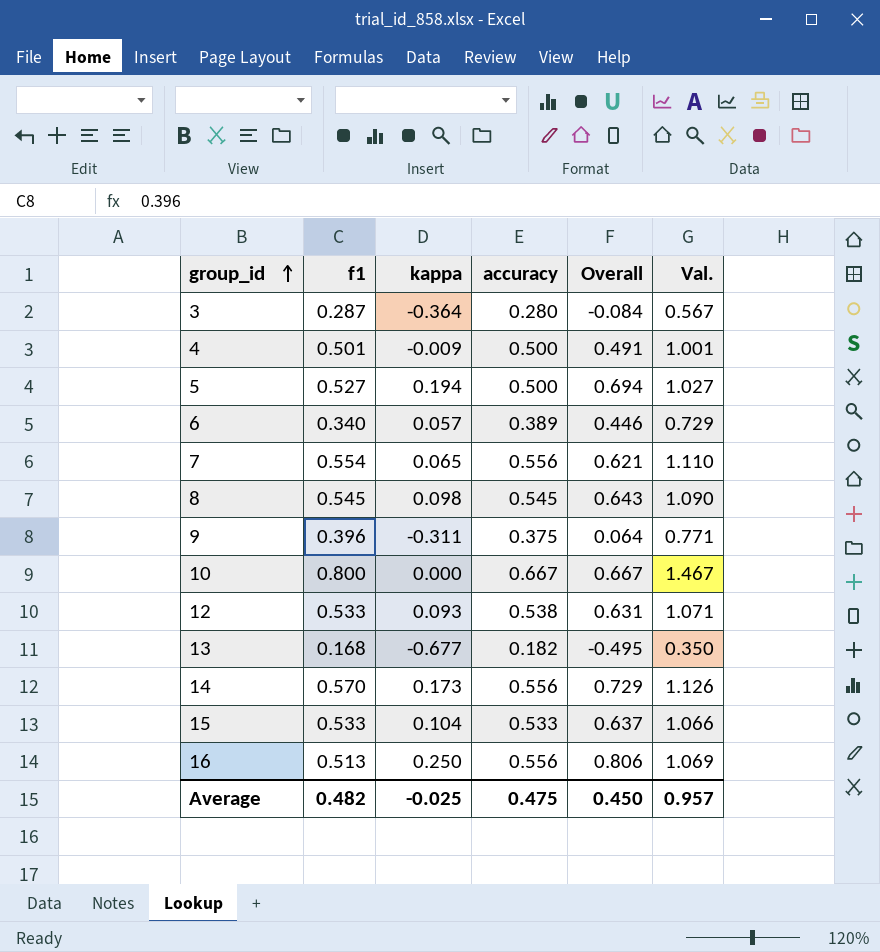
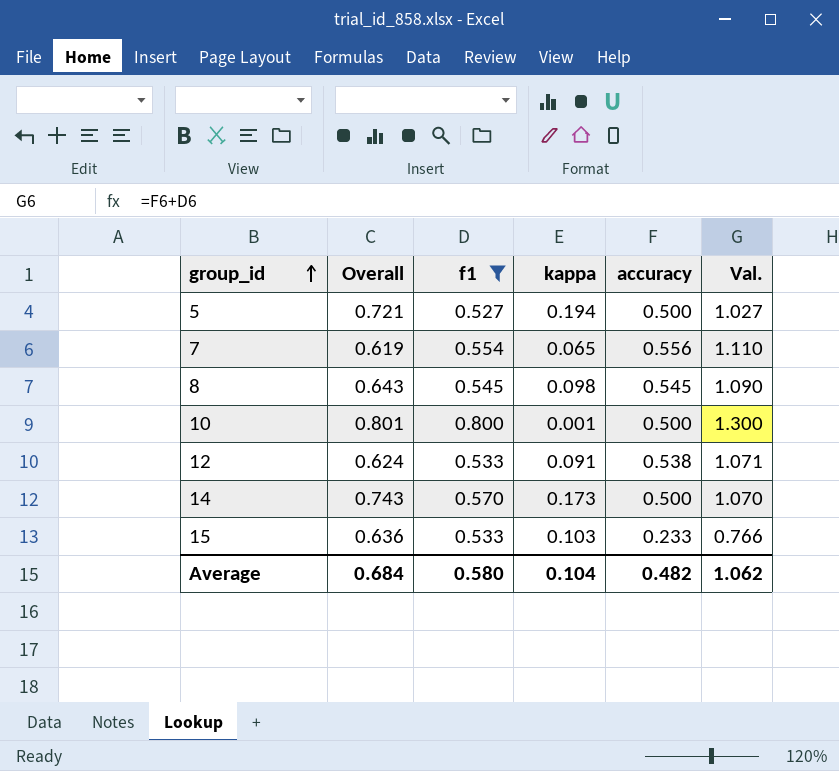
filter: none -> f1 >= 0.527
column Overall | formula: [kappa] + [accuracy] -> [f1] + [kappa]
column Overall | position: 5 -> 2
10 | kappa: 0.000 -> 0.001
10 | accuracy: 0.667 -> 0.500
10 | Val.: 1.467 -> 1.300
12 | kappa: 0.093 -> 0.091
14 | accuracy: 0.556 -> 0.500
14 | Val.: 1.126 -> 1.070
15 | kappa: 0.104 -> 0.103
15 | accuracy: 0.533 -> 0.233
15 | Val.: 1.066 -> 0.766
Average | Overall: 0.450 -> 0.684
Average | f1: 0.482 -> 0.580
Average | kappa: -0.025 -> 0.104
Average | accuracy: 0.475 -> 0.482
Average | Val.: 0.957 -> 1.062

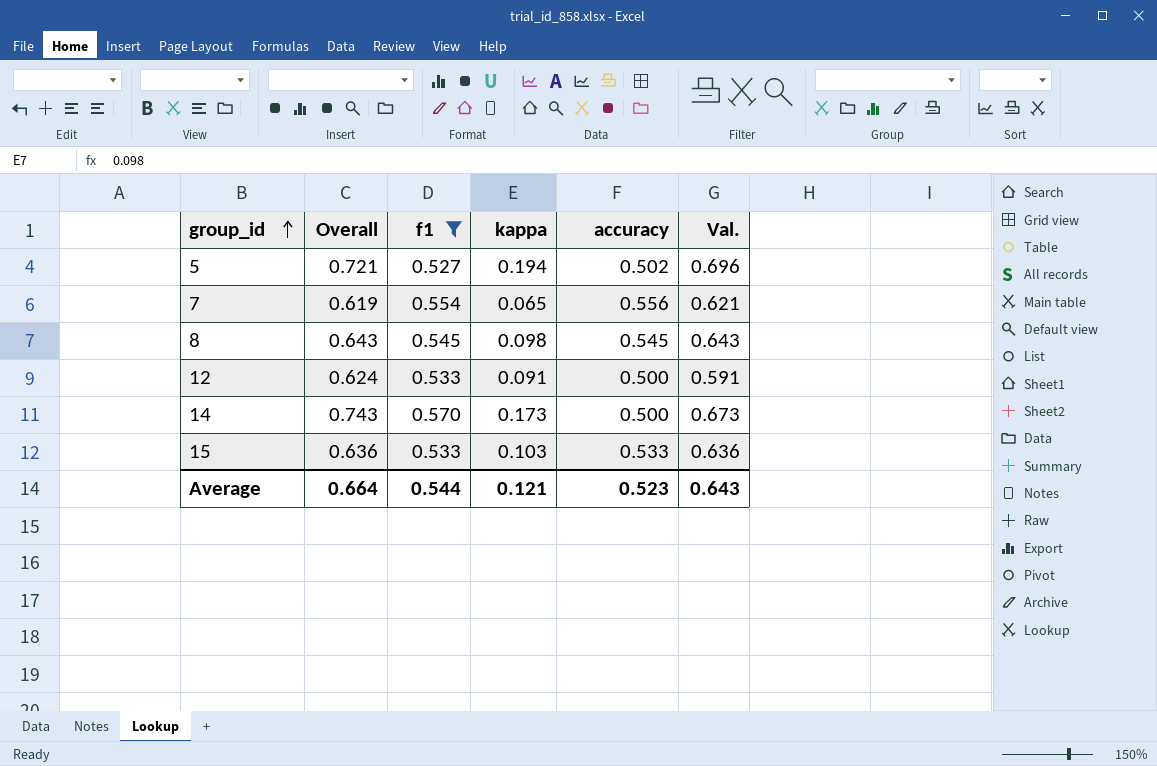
column Val. | formula: [f1] + [accuracy] -> [kappa] + [accuracy]
row 10: 0.801 | 0.800 | 0.001 | 0.500 | 1.300 -> none
5 | accuracy: 0.500 -> 0.502
12 | accuracy: 0.538 -> 0.500
15 | accuracy: 0.233 -> 0.533
Average | Overall: 0.684 -> 0.664
Average | f1: 0.580 -> 0.544
Average | kappa: 0.104 -> 0.121
Average | accuracy: 0.482 -> 0.523
Average | Val.: 1.062 -> 0.643

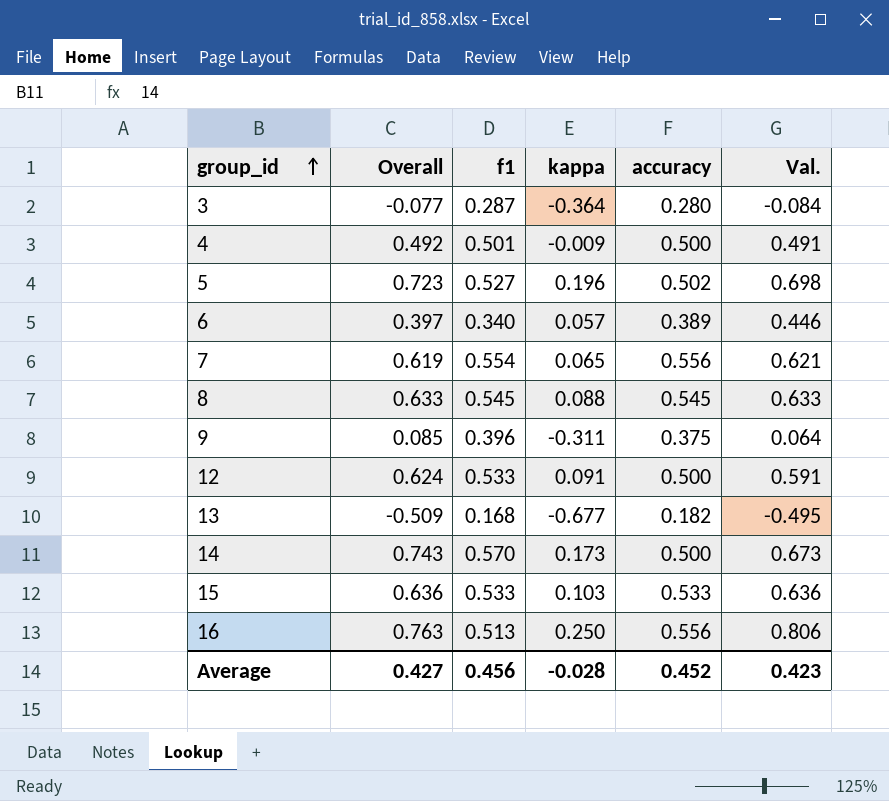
filter: f1 >= 0.527 -> none
5 | Overall: 0.721 -> 0.723
5 | kappa: 0.194 -> 0.196
5 | Val.: 0.696 -> 0.698
8 | Overall: 0.643 -> 0.633
8 | kappa: 0.098 -> 0.088
8 | Val.: 0.643 -> 0.633
Average | Overall: 0.664 -> 0.427
Average | f1: 0.544 -> 0.456
Average | kappa: 0.121 -> -0.028
Average | accuracy: 0.523 -> 0.452
Average | Val.: 0.643 -> 0.423

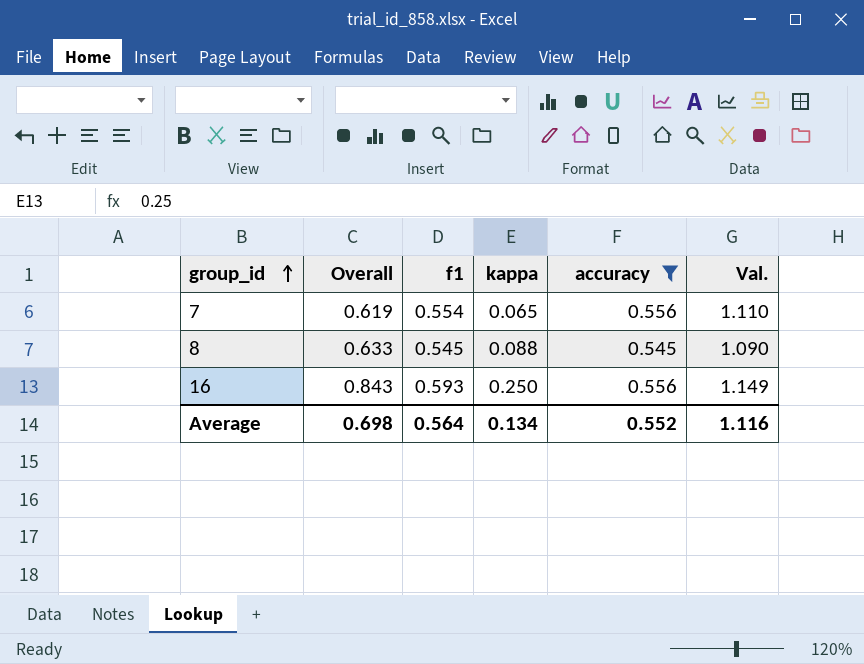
filter: none -> accuracy >= 0.545
column Val. | formula: [kappa] + [accuracy] -> [f1] + [accuracy]
16 | Overall: 0.763 -> 0.843
16 | f1: 0.513 -> 0.593
Average | Overall: 0.427 -> 0.698
Average | f1: 0.456 -> 0.564
Average | kappa: -0.028 -> 0.134
Average | accuracy: 0.452 -> 0.552
Average | Val.: 0.423 -> 1.116

